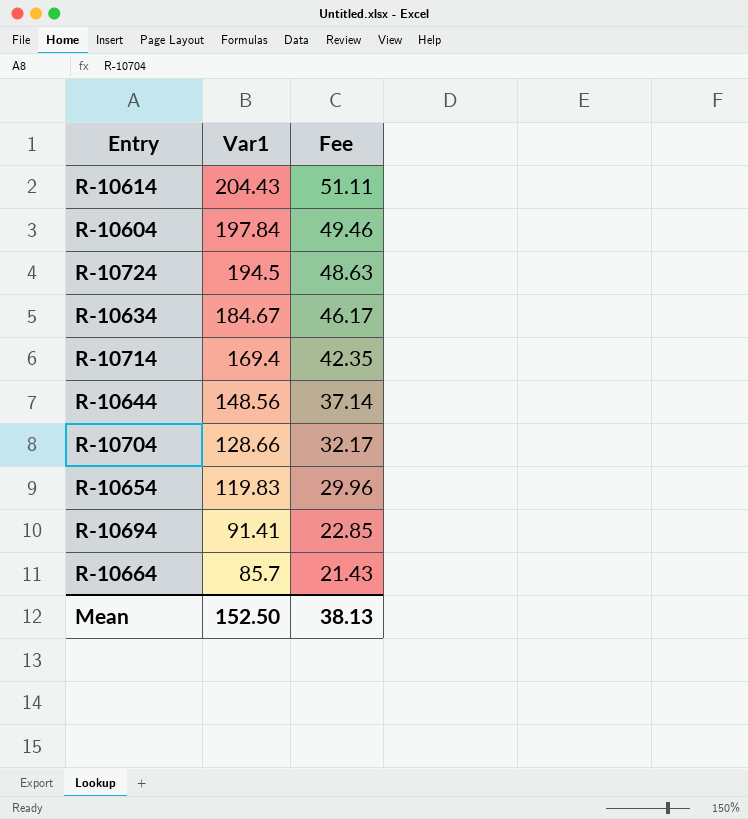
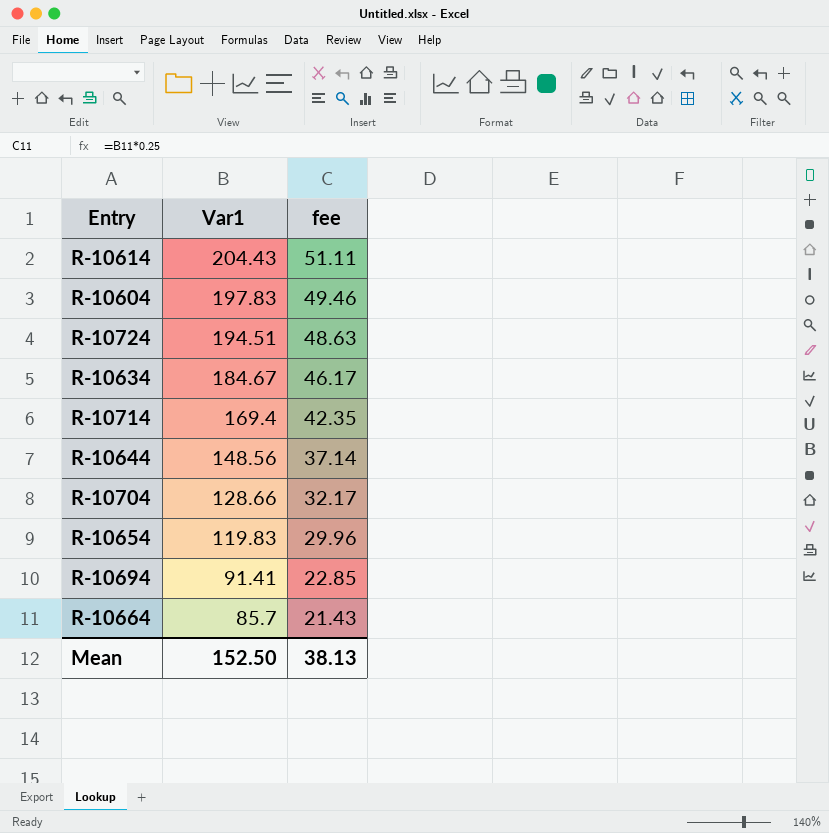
column name: Fee -> fee
R-10604 | Var1: 197.84 -> 197.83
R-10724 | Var1: 194.5 -> 194.51

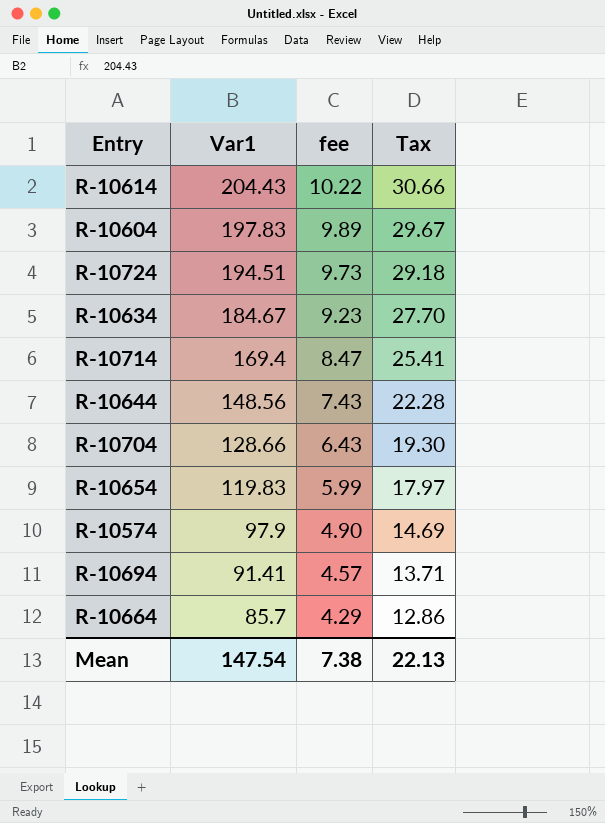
column fee | formula: [Var1] * 0.25 -> [Var1] * 0.05
column Tax | formula: none -> [Var1] * 0.15
row R-10574: none -> 97.9 | 4.90 | 14.69
Mean | Var1: 152.50 -> 147.54
Mean | fee: 38.13 -> 7.38

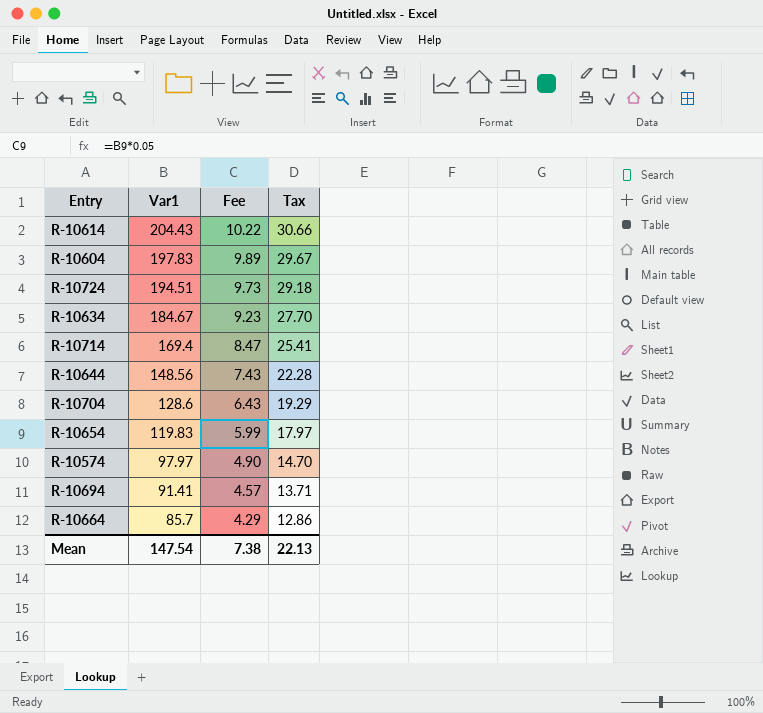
column name: fee -> Fee
R-10704 | Var1: 128.66 -> 128.6
R-10704 | Tax: 19.30 -> 19.29
R-10574 | Var1: 97.9 -> 97.97
R-10574 | Tax: 14.69 -> 14.70

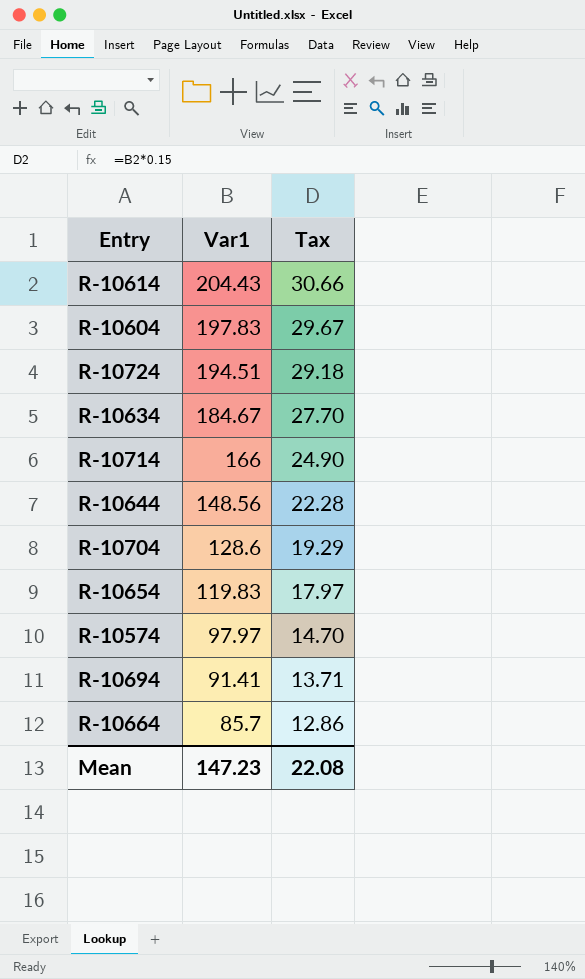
column Fee | formula: [Var1] * 0.05 -> none
R-10714 | Var1: 169.4 -> 166
R-10714 | Tax: 25.41 -> 24.90
Mean | Var1: 147.54 -> 147.23
Mean | Tax: 22.13 -> 22.08

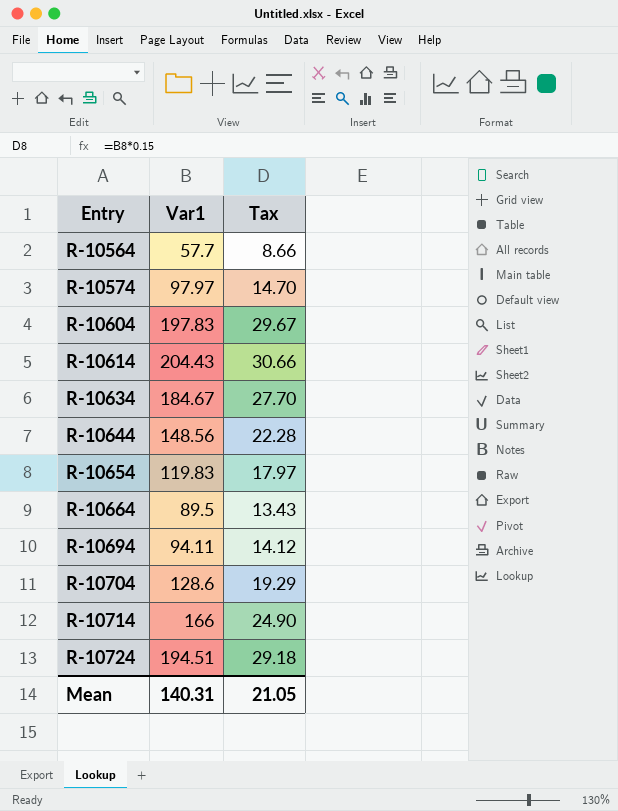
row order: Var1 descending -> Entry ascending
row R-10564: none -> 57.7 | 8.66
R-10664 | Var1: 85.7 -> 89.5
R-10664 | Tax: 12.86 -> 13.43
R-10694 | Var1: 91.41 -> 94.11
R-10694 | Tax: 13.71 -> 14.12
Mean | Var1: 147.23 -> 140.31
Mean | Tax: 22.08 -> 21.05

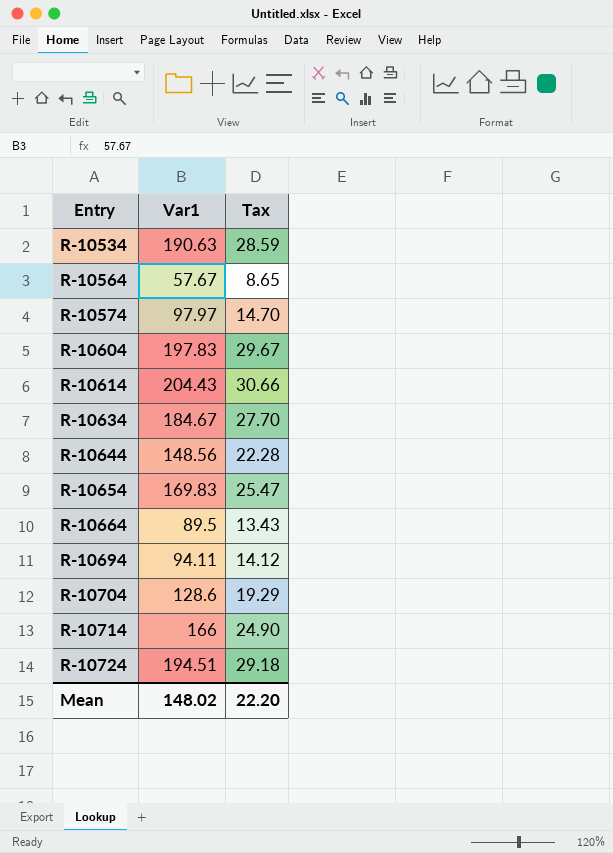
row R-10534: none -> 190.63 | 28.59
R-10564 | Var1: 57.7 -> 57.67
R-10564 | Tax: 8.66 -> 8.65
R-10654 | Var1: 119.83 -> 169.83
R-10654 | Tax: 17.97 -> 25.47
Mean | Var1: 140.31 -> 148.02
Mean | Tax: 21.05 -> 22.20

